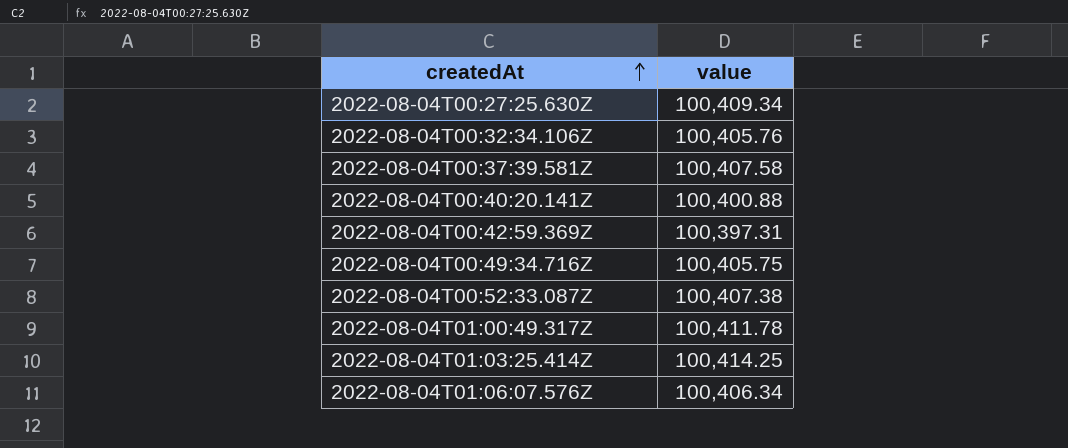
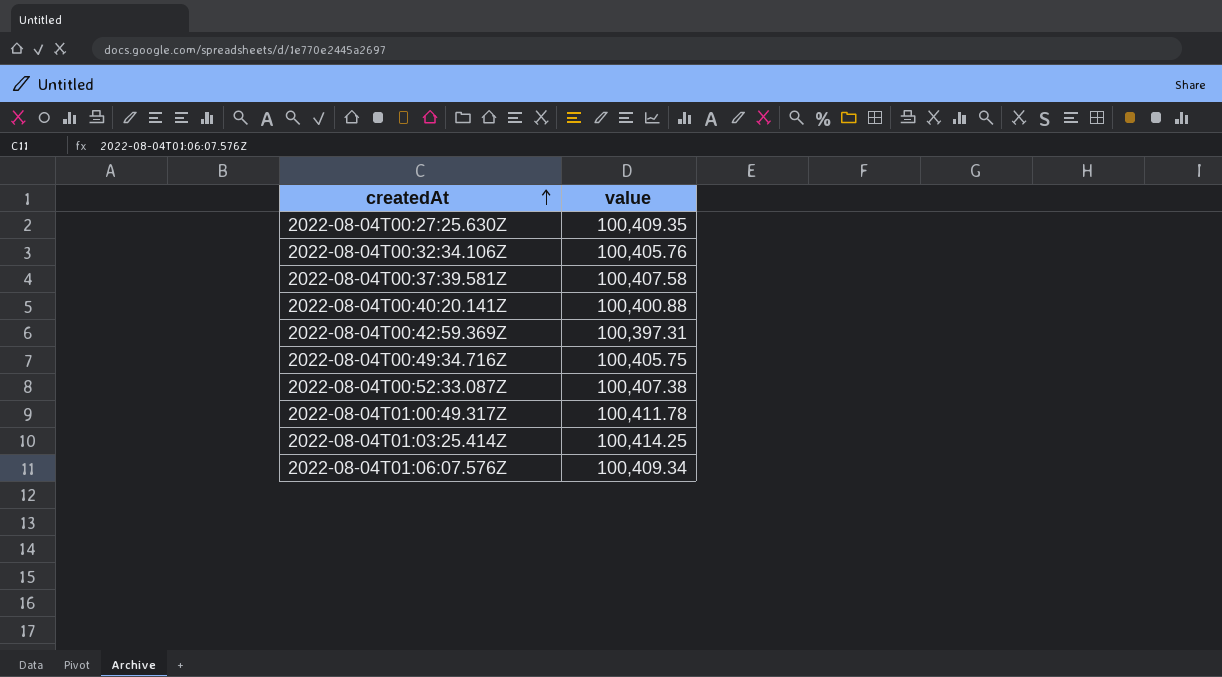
2022-08-04T00:27:25.630Z | value: 100,409.34 -> 100,409.35
2022-08-04T01:06:07.576Z | value: 100,406.34 -> 100,409.34

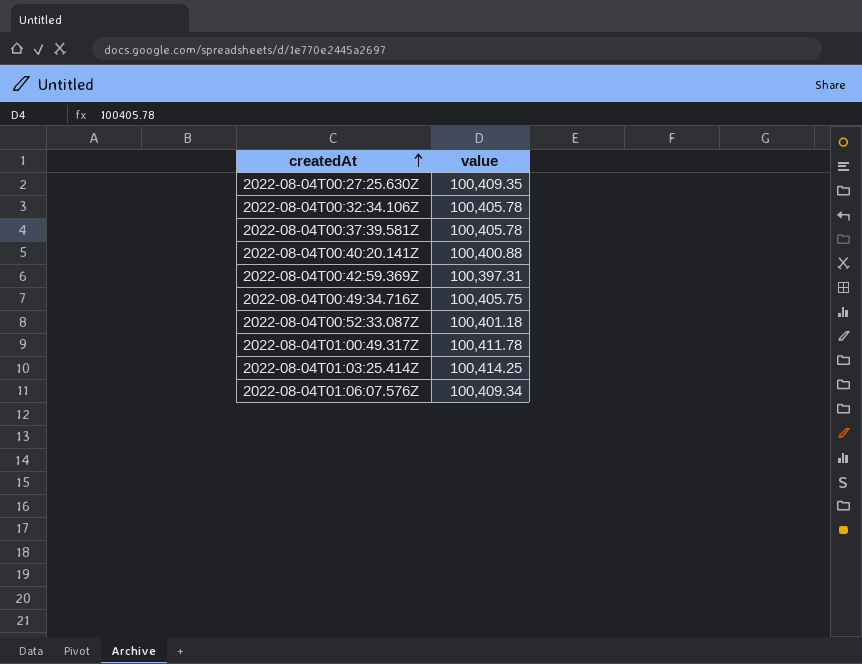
2022-08-04T00:32:34.106Z | value: 100,405.76 -> 100,405.78
2022-08-04T00:37:39.581Z | value: 100,407.58 -> 100,405.78
2022-08-04T00:52:33.087Z | value: 100,407.38 -> 100,401.18

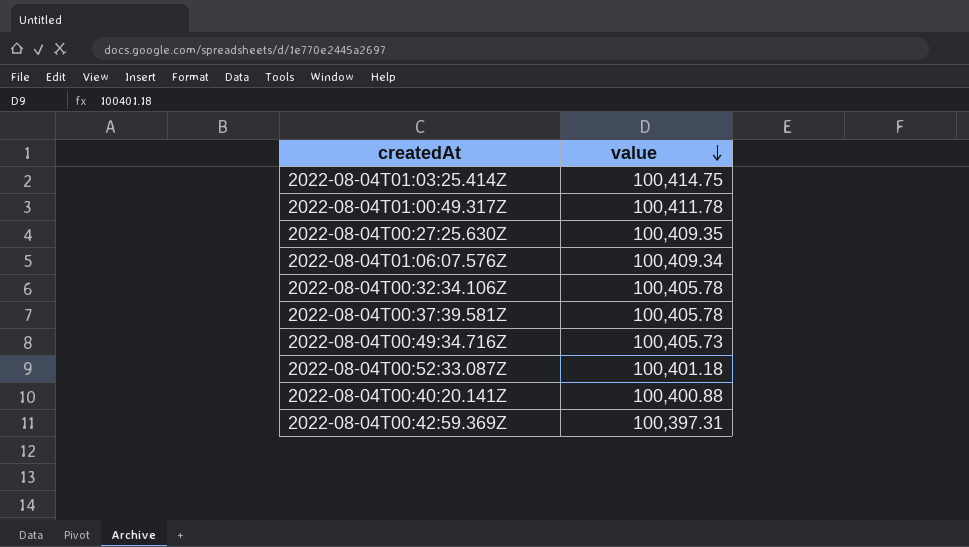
row order: createdAt ascending -> value descending
2022-08-04T01:03:25.414Z | value: 100,414.25 -> 100,414.75
2022-08-04T00:49:34.716Z | value: 100,405.75 -> 100,405.73

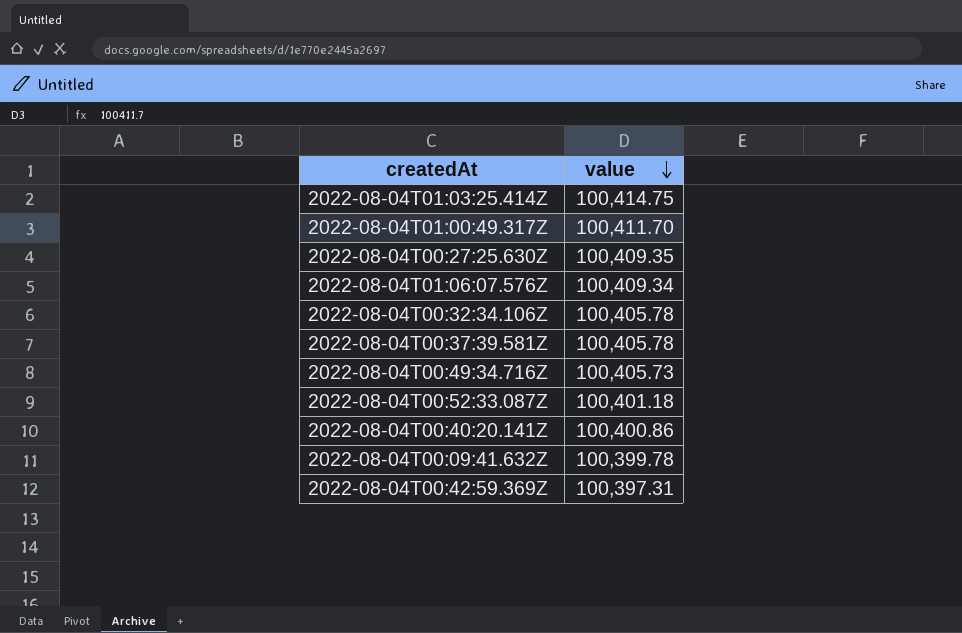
2022-08-04T01:00:49.317Z | value: 100,411.78 -> 100,411.70
2022-08-04T00:40:20.141Z | value: 100,400.88 -> 100,400.86
row 2022-08-04T00:09:41.632Z: none -> 100,399.78

